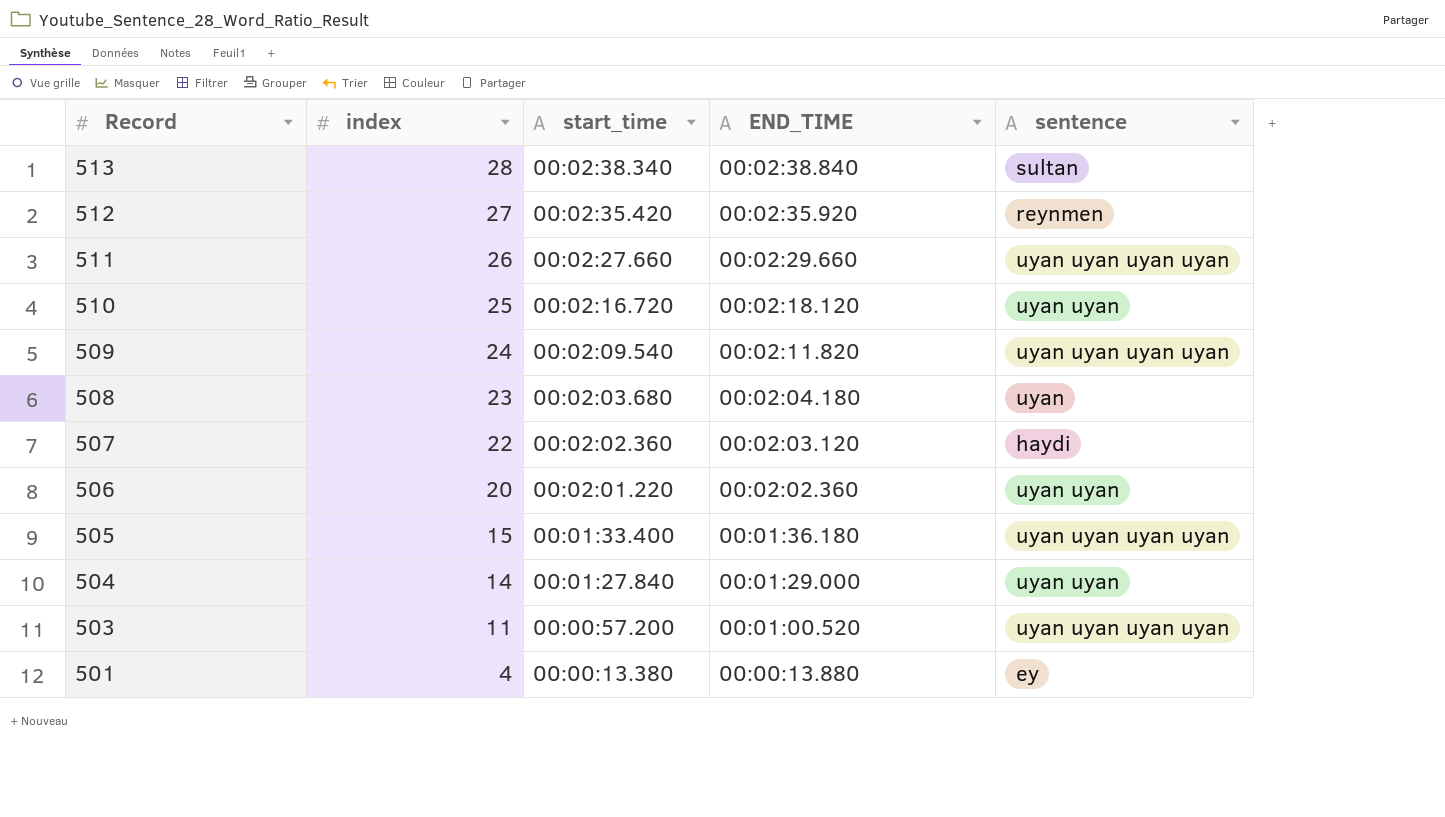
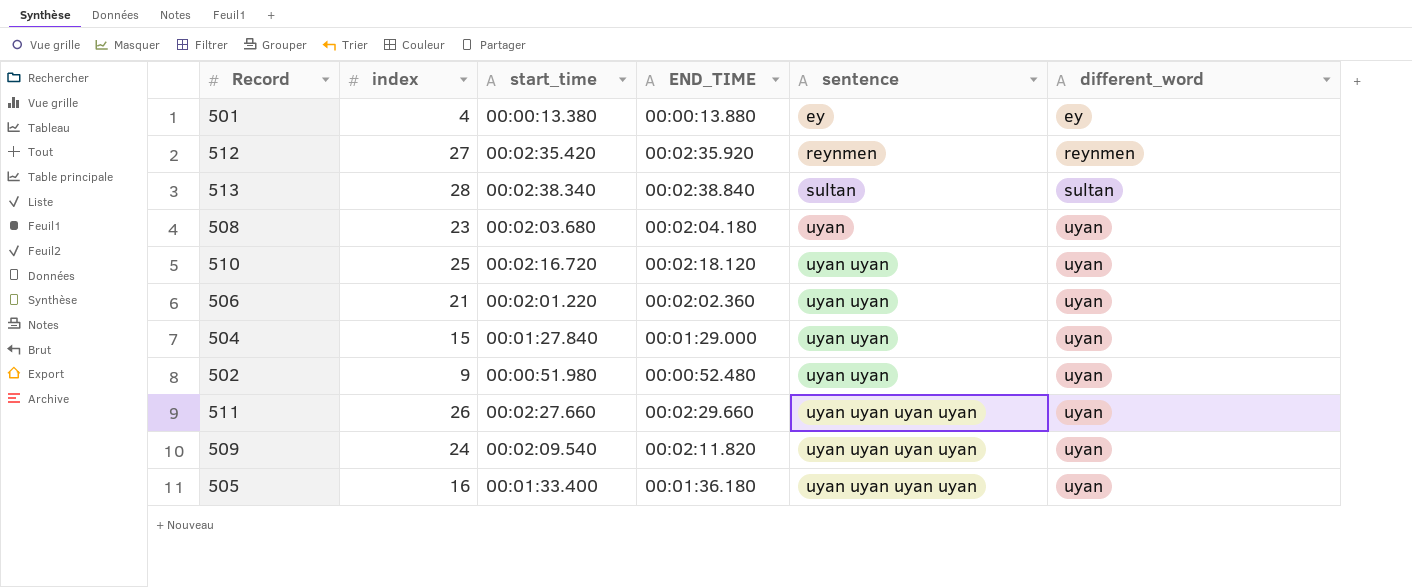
row order: Record descending -> sentence ascending
column different_word | position: none -> 6
row 507: 22 | 00:02:02.360 | 00:02:03.120 | haydi -> none
row 503: 11 | 00:00:57.200 | 00:01:00.520 | uyan uyan uyan uyan -> none
506 | index: 20 -> 21
504 | index: 14 -> 15
row 502: none -> 9 | 00:00:51.980 | 00:00:52.480 | uyan uyan | uyan
505 | index: 15 -> 16

